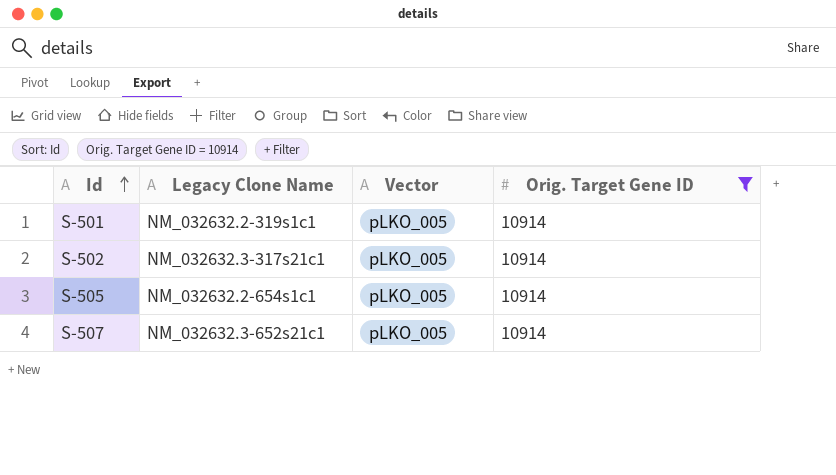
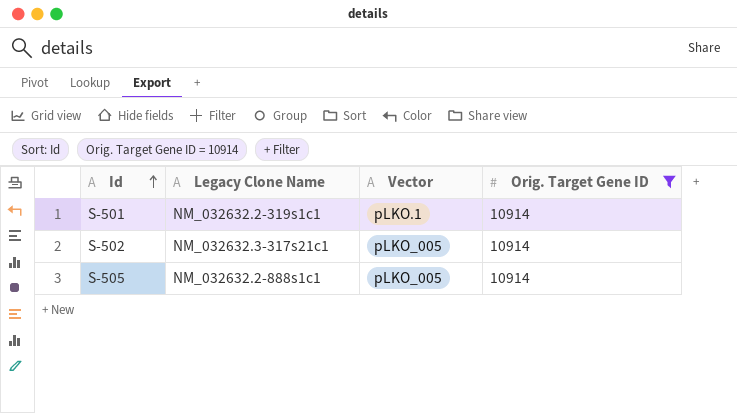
row S-507: NM_032632.3-652s21c1 | pLKO_005 | 10914 -> none
S-501 | Vector: pLKO_005 -> pLKO.1
S-505 | Legacy Clone Name: NM_032632.2-654s1c1 -> NM_032632.2-888s1c1

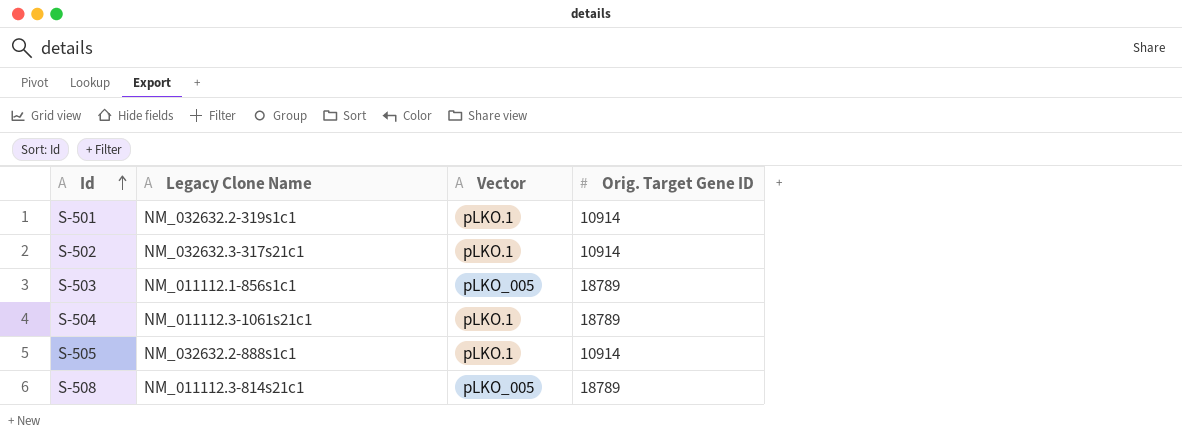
filter: Orig. Target Gene ID = 10914 -> none
S-502 | Vector: pLKO_005 -> pLKO.1
S-505 | Vector: pLKO_005 -> pLKO.1

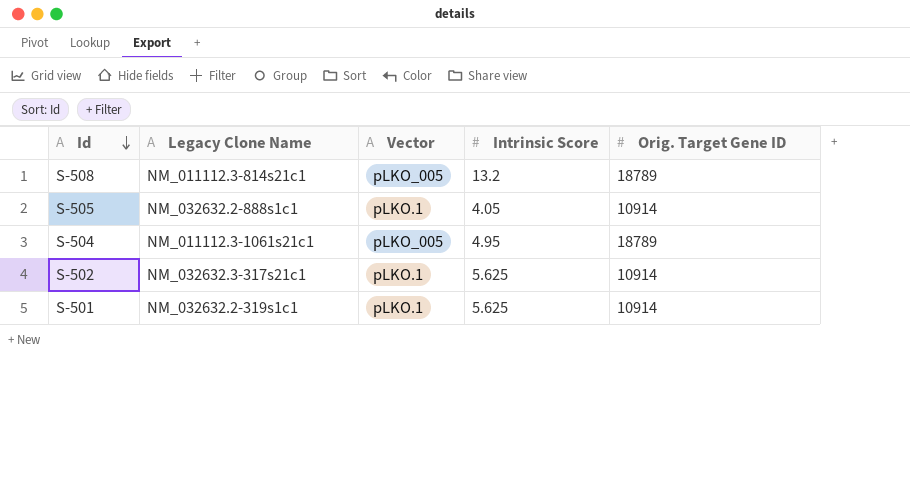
row order: Id ascending -> Id descending
column Intrinsic Score | position: none -> 4
row S-503: NM_011112.1-856s1c1 | pLKO_005 | 18789 -> none
S-504 | Vector: pLKO.1 -> pLKO_005

